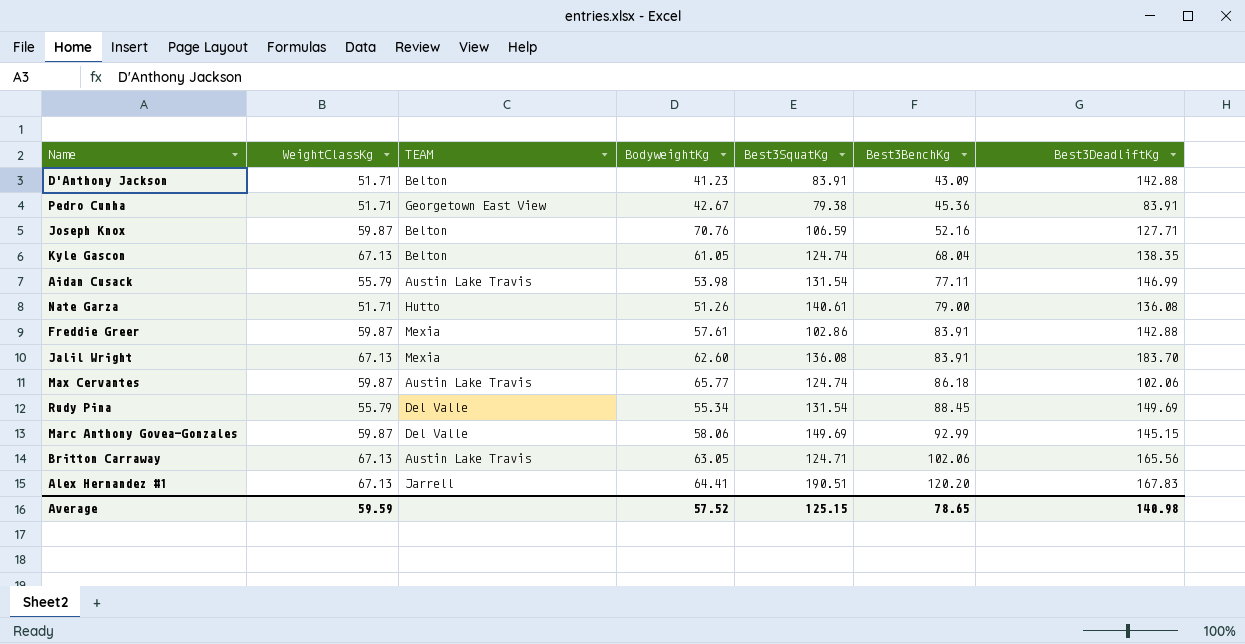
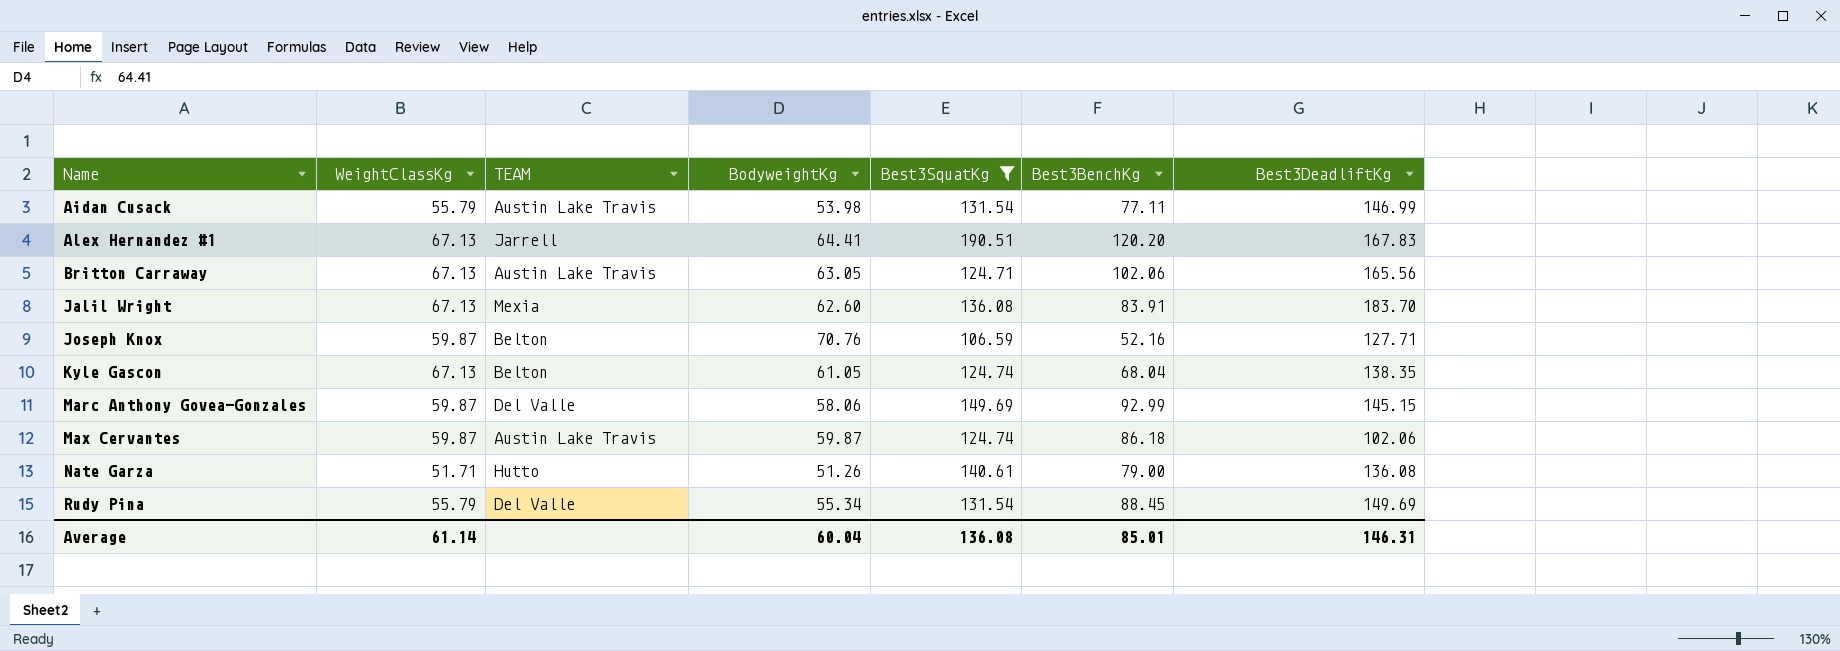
filter: none -> Best3SquatKg >= 106.59
row order: Best3BenchKg ascending -> Name ascending
Max Cervantes | BodyweightKg: 65.77 -> 59.87
Average | WeightClassKg: 59.59 -> 61.14
Average | BodyweightKg: 57.52 -> 60.04
Average | Best3SquatKg: 125.15 -> 136.08
Average | Best3BenchKg: 78.65 -> 85.01
Average | Best3DeadliftKg: 140.98 -> 146.31

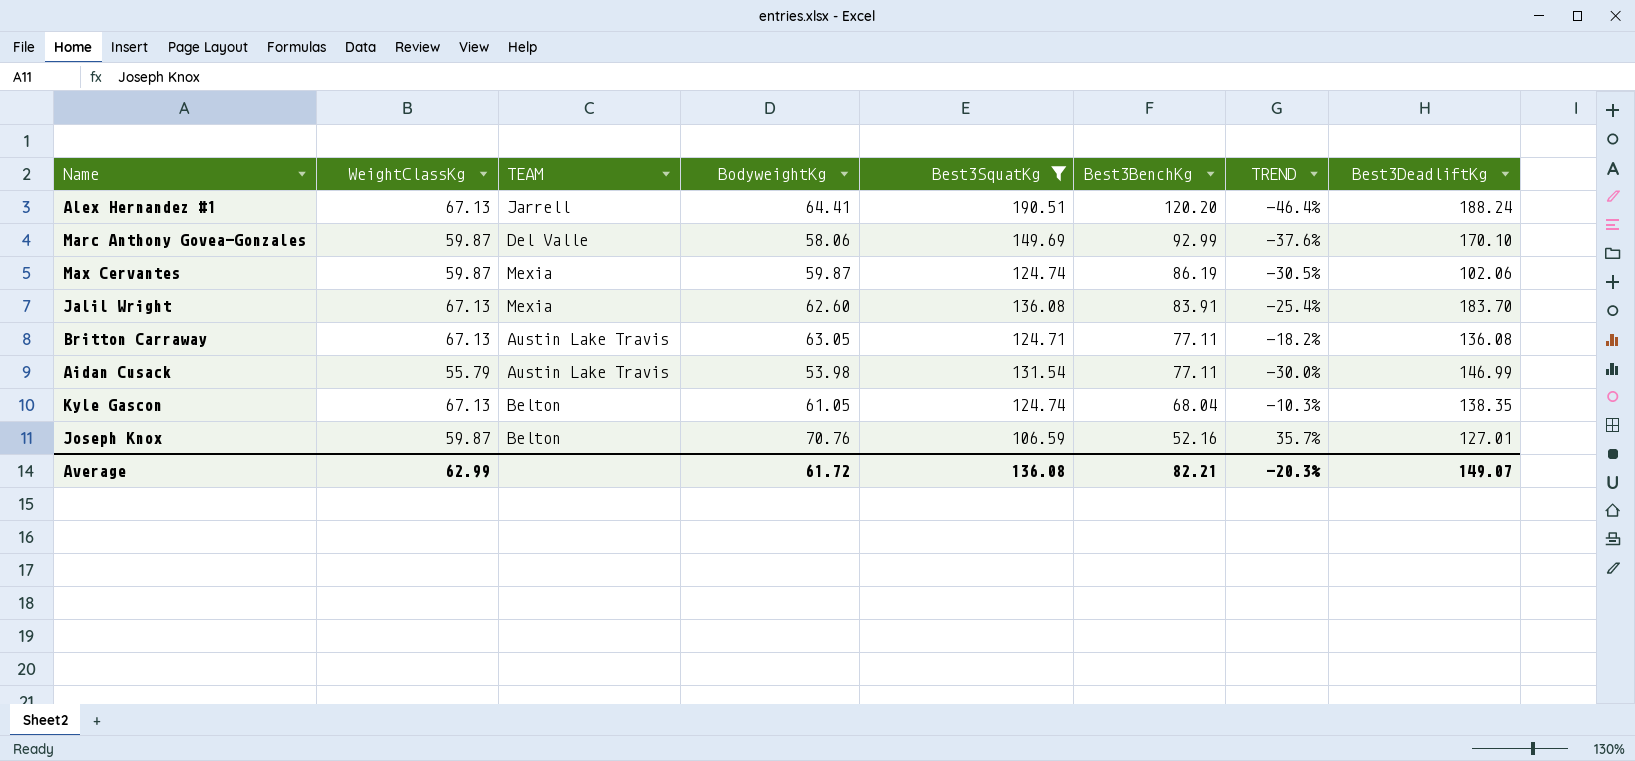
row order: Name ascending -> Best3BenchKg descending
column TREND | formula: none -> ([BodyweightKg] - [Best3BenchKg]) / [Best3BenchKg]
row Nate Garza: 51.71 | Hutto | 51.26 | 140.61 | 79.00 | 136.08 -> none
row Rudy Pina: 55.79 | Del Valle | 55.34 | 131.54 | 88.45 | 149.69 -> none
Alex Hernandez #1 | Best3DeadliftKg: 167.83 -> 188.24
Marc Anthony Govea-Gonzales | Best3DeadliftKg: 145.15 -> 170.10
Max Cervantes | TEAM: Austin Lake Travis -> Mexia
Max Cervantes | Best3BenchKg: 86.18 -> 86.19
Britton Carraway | Best3BenchKg: 102.06 -> 77.11
Britton Carraway | Best3DeadliftKg: 165.56 -> 136.08
Joseph Knox | Best3DeadliftKg: 127.71 -> 127.01
Average | WeightClassKg: 61.14 -> 62.99
Average | BodyweightKg: 60.04 -> 61.72
Average | Best3BenchKg: 85.01 -> 82.21
Average | Best3DeadliftKg: 146.31 -> 149.07

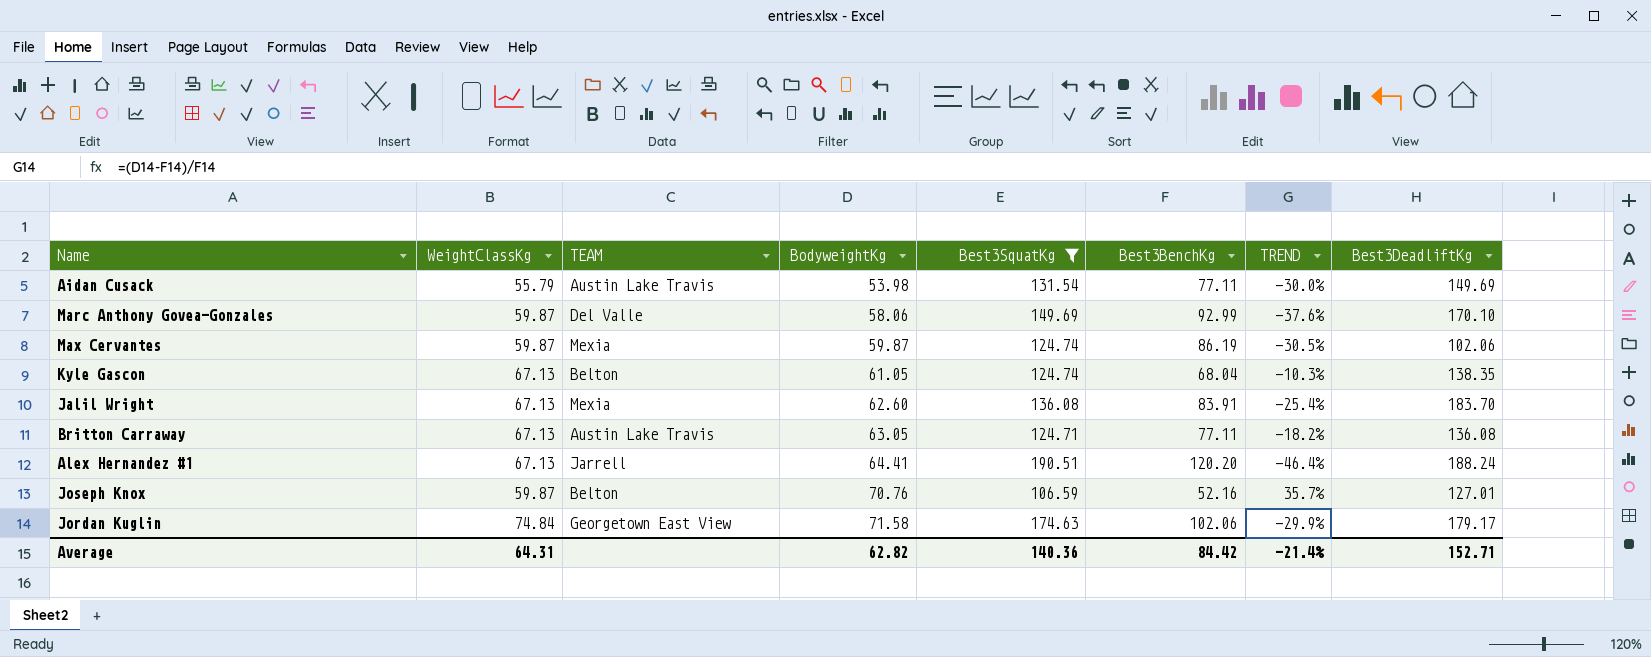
row order: Best3BenchKg descending -> BodyweightKg ascending
Aidan Cusack | Best3DeadliftKg: 146.99 -> 149.69
row Jordan Kuglin: none -> 74.84 | Georgetown East View | 71.58 | 174.63 | 102.06 | -29.9% | 179.17
Average | WeightClassKg: 62.99 -> 64.31
Average | BodyweightKg: 61.72 -> 62.82
Average | Best3SquatKg: 136.08 -> 140.36
Average | Best3BenchKg: 82.21 -> 84.42
Average | TREND: -20.3% -> -21.4%
Average | Best3DeadliftKg: 149.07 -> 152.71

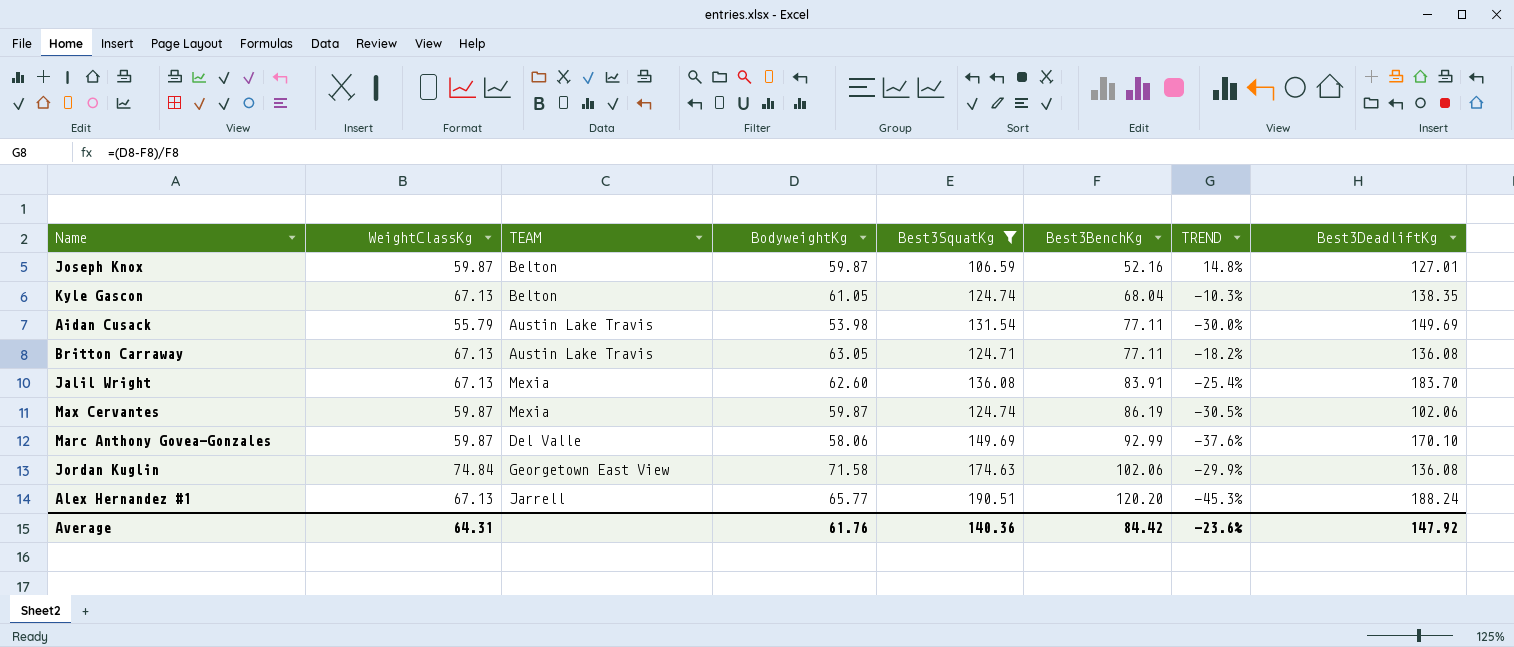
row order: BodyweightKg ascending -> Best3BenchKg ascending
Joseph Knox | BodyweightKg: 70.76 -> 59.87
Joseph Knox | TREND: 35.7% -> 14.8%
Jordan Kuglin | Best3DeadliftKg: 179.17 -> 136.08
Alex Hernandez #1 | BodyweightKg: 64.41 -> 65.77
Alex Hernandez #1 | TREND: -46.4% -> -45.3%
Average | BodyweightKg: 62.82 -> 61.76
Average | TREND: -21.4% -> -23.6%
Average | Best3DeadliftKg: 152.71 -> 147.92

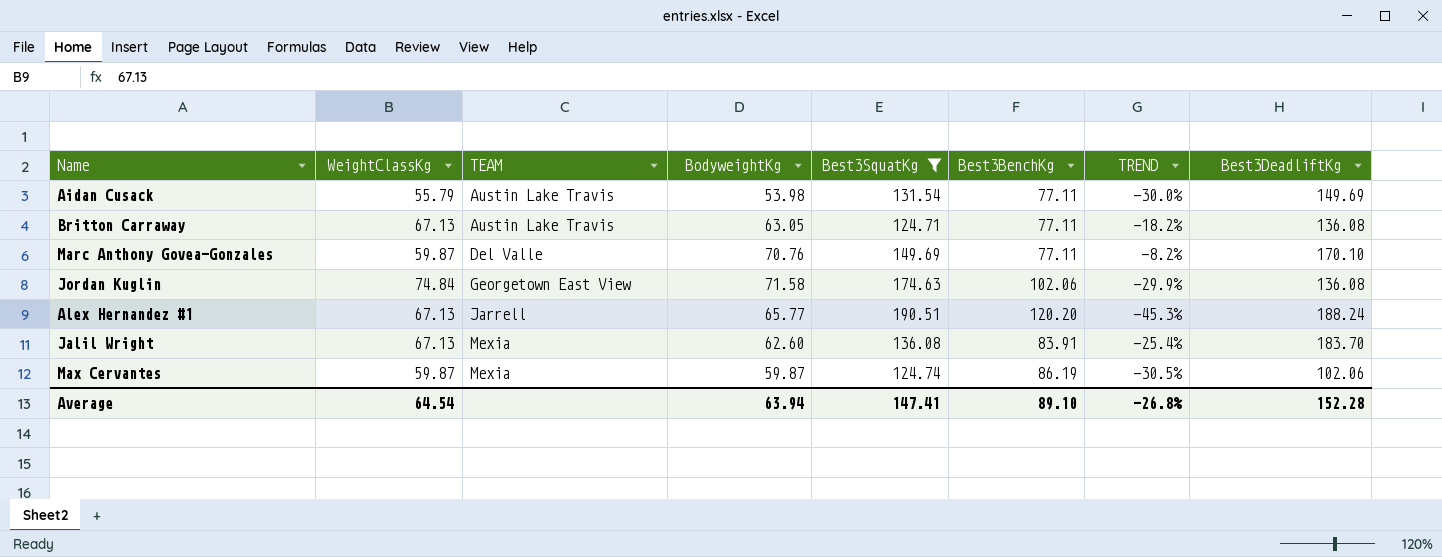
row order: Best3BenchKg ascending -> TEAM ascending
row Joseph Knox: 59.87 | Belton | 59.87 | 106.59 | 52.16 | 14.8% | 127.01 -> none
row Kyle Gascon: 67.13 | Belton | 61.05 | 124.74 | 68.04 | -10.3% | 138.35 -> none
Marc Anthony Govea-Gonzales | BodyweightKg: 58.06 -> 70.76
Marc Anthony Govea-Gonzales | Best3BenchKg: 92.99 -> 77.11
Marc Anthony Govea-Gonzales | TREND: -37.6% -> -8.2%
Average | WeightClassKg: 64.31 -> 64.54
Average | BodyweightKg: 61.76 -> 63.94
Average | Best3SquatKg: 140.36 -> 147.41
Average | Best3BenchKg: 84.42 -> 89.10
Average | TREND: -23.6% -> -26.8%
Average | Best3DeadliftKg: 147.92 -> 152.28

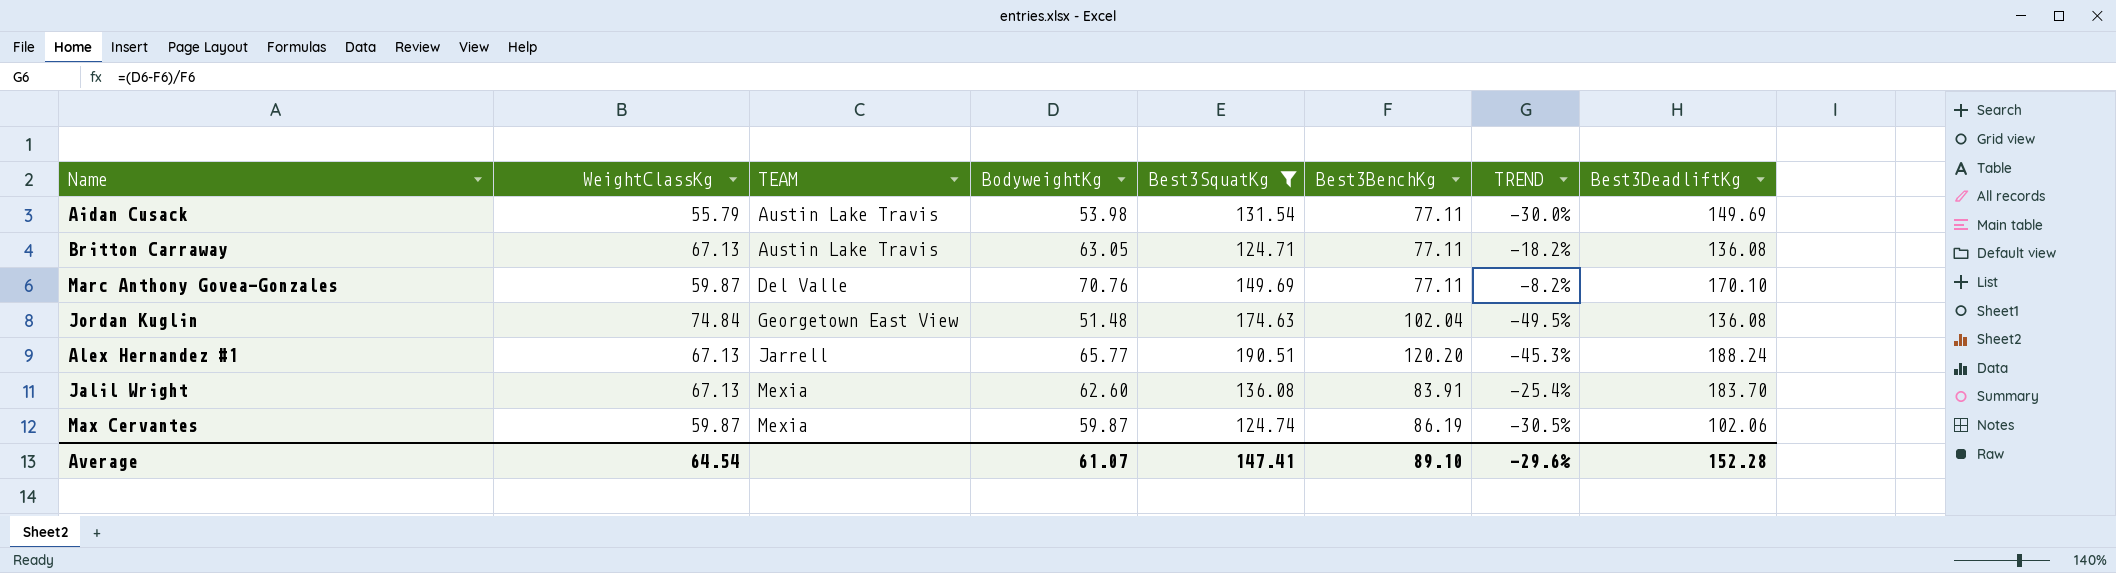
Jordan Kuglin | BodyweightKg: 71.58 -> 51.48
Jordan Kuglin | Best3BenchKg: 102.06 -> 102.04
Jordan Kuglin | TREND: -29.9% -> -49.5%
Average | BodyweightKg: 63.94 -> 61.07
Average | TREND: -26.8% -> -29.6%

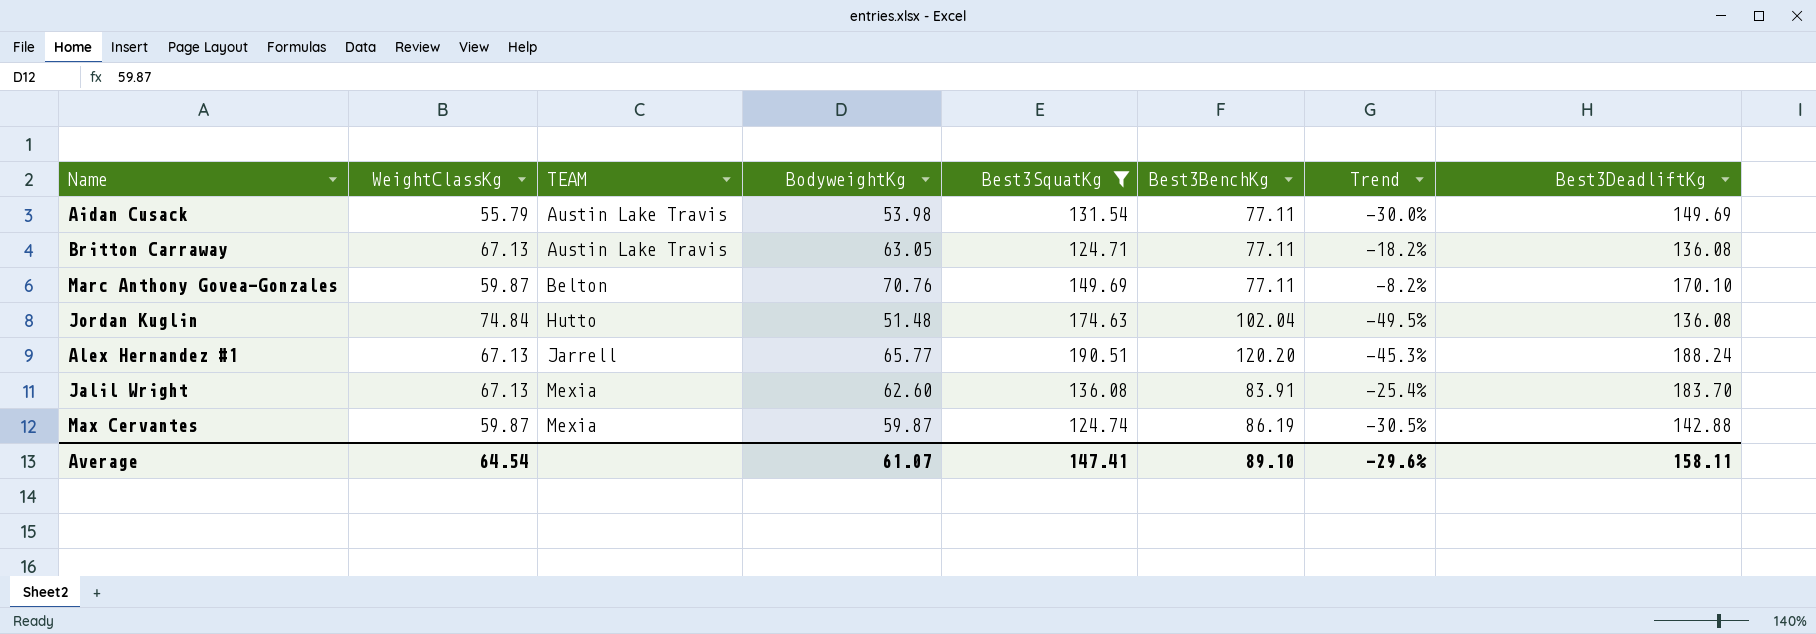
column name: TREND -> Trend
Marc Anthony Govea-Gonzales | TEAM: Del Valle -> Belton
Jordan Kuglin | TEAM: Georgetown East View -> Hutto
Max Cervantes | Best3DeadliftKg: 102.06 -> 142.88
Average | Best3DeadliftKg: 152.28 -> 158.11

